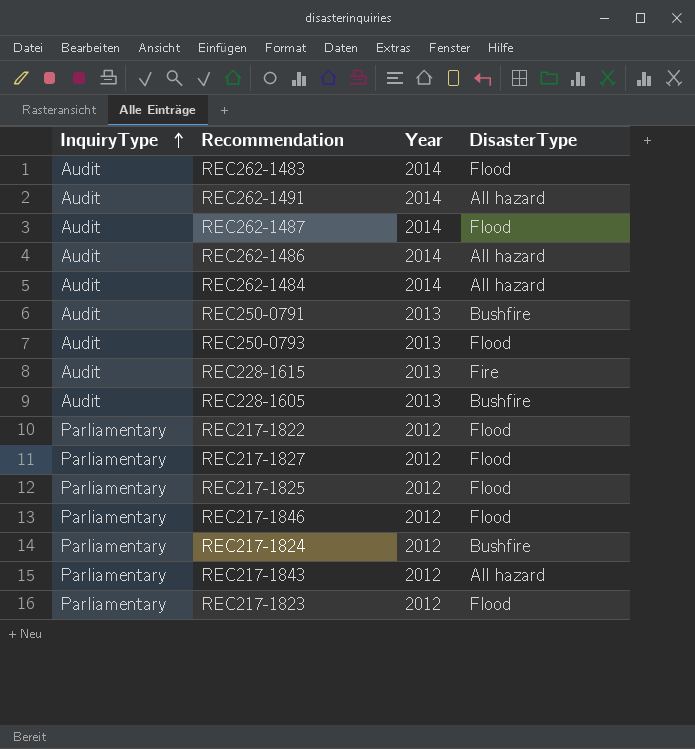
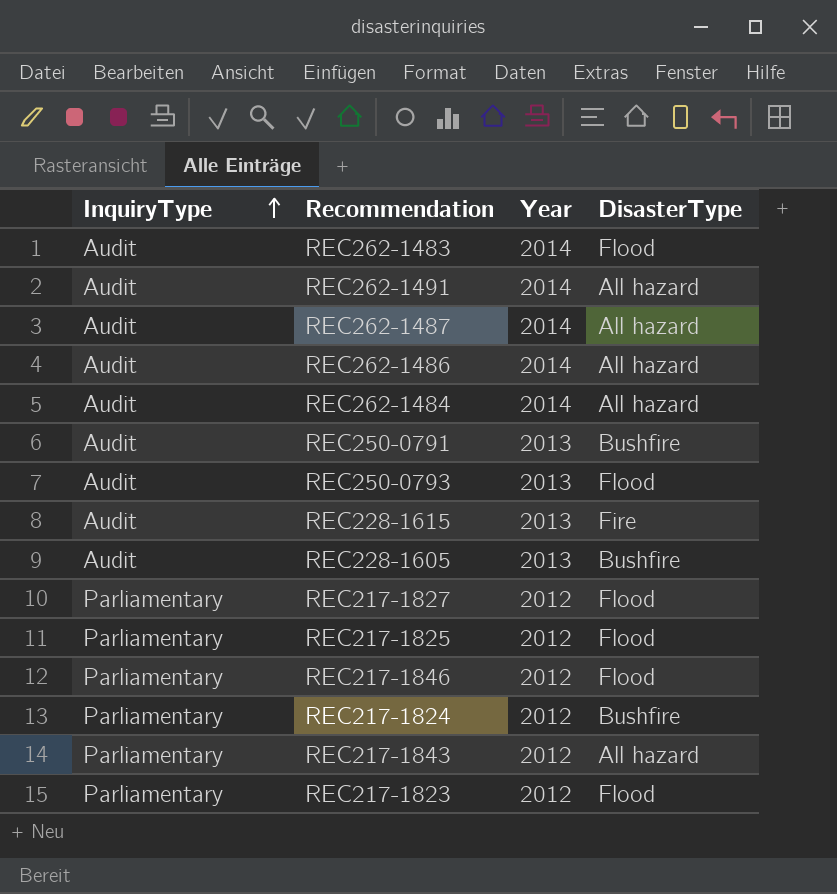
row REC217-1822: Parliamentary | 2012 | Flood -> none
REC262-1487 | DisasterType: Flood -> All hazard

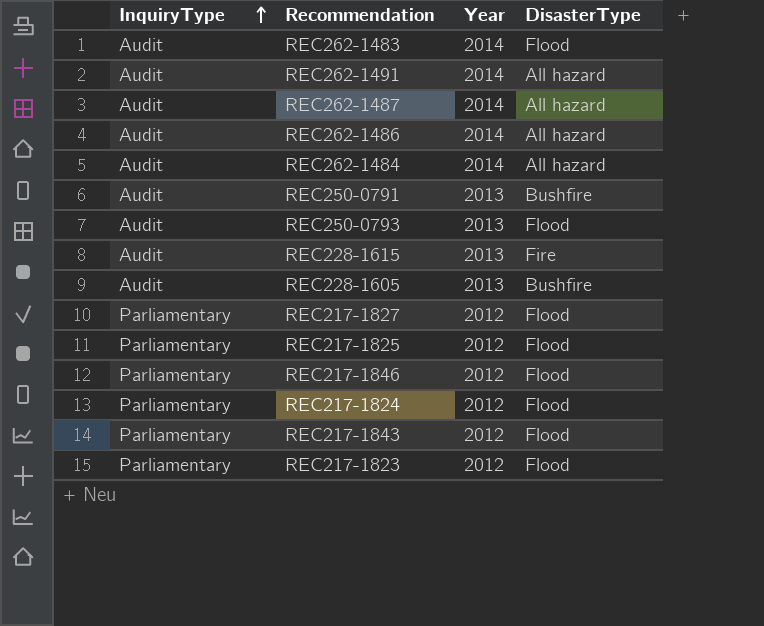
REC217-1824 | DisasterType: Bushfire -> Flood
REC217-1843 | DisasterType: All hazard -> Flood

